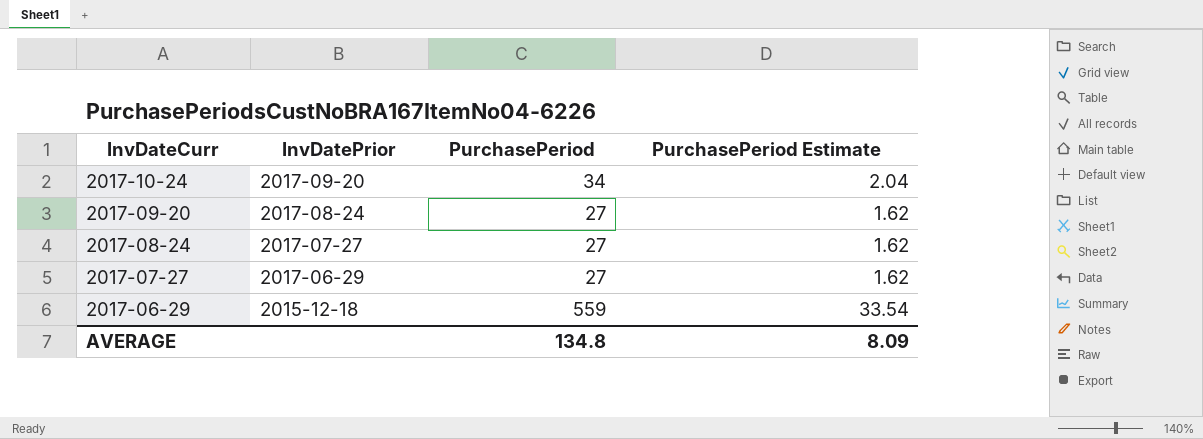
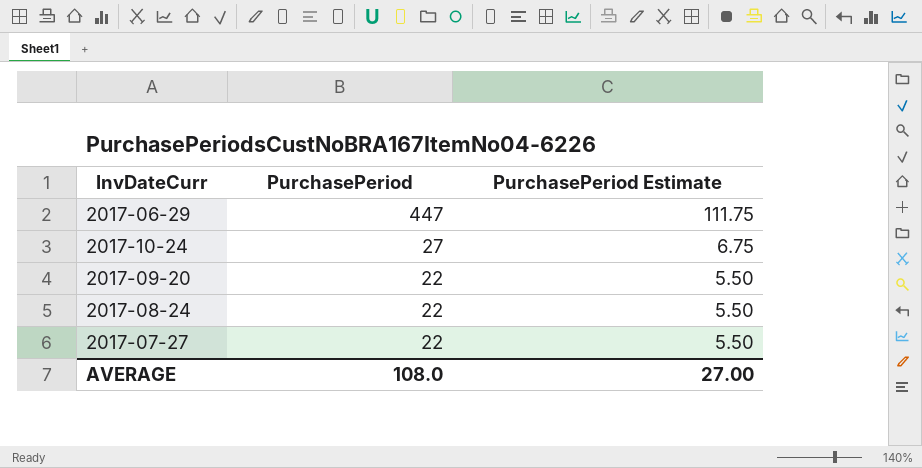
row order: InvDateCurr descending -> PurchasePeriod descending
column InvDatePrior | position: 2 -> none
column PurchasePeriod Estimate | formula: [PurchasePeriod] * 0.06 -> [PurchasePeriod] * 0.25
2017-06-29 | PurchasePeriod: 559 -> 447
2017-10-24 | PurchasePeriod: 34 -> 27
2017-09-20 | PurchasePeriod: 27 -> 22
2017-08-24 | PurchasePeriod: 27 -> 22
2017-07-27 | PurchasePeriod: 27 -> 22
AVERAGE | PurchasePeriod: 134.8 -> 108.0
AVERAGE | PurchasePeriod Estimate: 8.09 -> 27.00

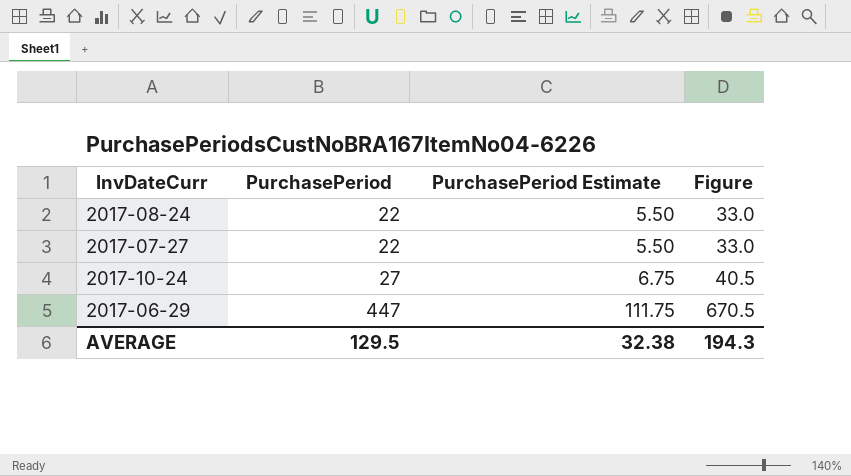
row order: PurchasePeriod descending -> PurchasePeriod ascending
column Figure | formula: none -> [PurchasePeriod] * 1.5
row 2017-09-20: 22 | 5.50 -> none
AVERAGE | PurchasePeriod: 108.0 -> 129.5
AVERAGE | PurchasePeriod Estimate: 27.00 -> 32.38

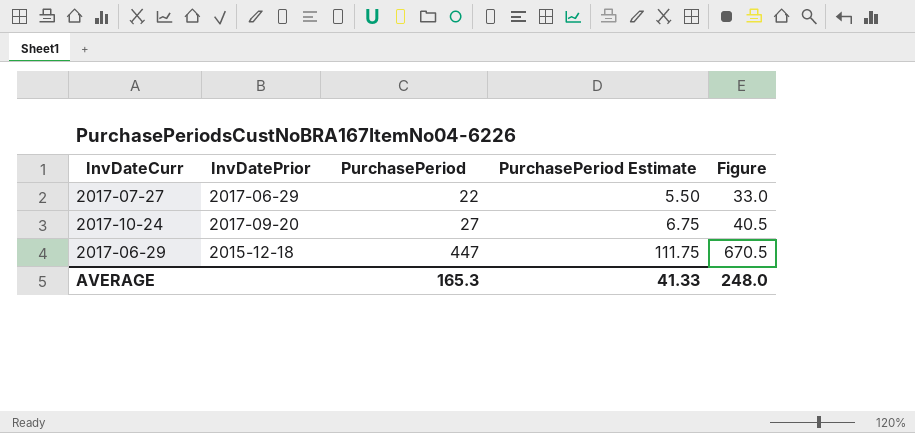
column InvDatePrior | position: none -> 2
row 2017-08-24: 22 | 5.50 | 33.0 -> none
AVERAGE | PurchasePeriod: 129.5 -> 165.3
AVERAGE | PurchasePeriod Estimate: 32.38 -> 41.33
AVERAGE | Figure: 194.3 -> 248.0

